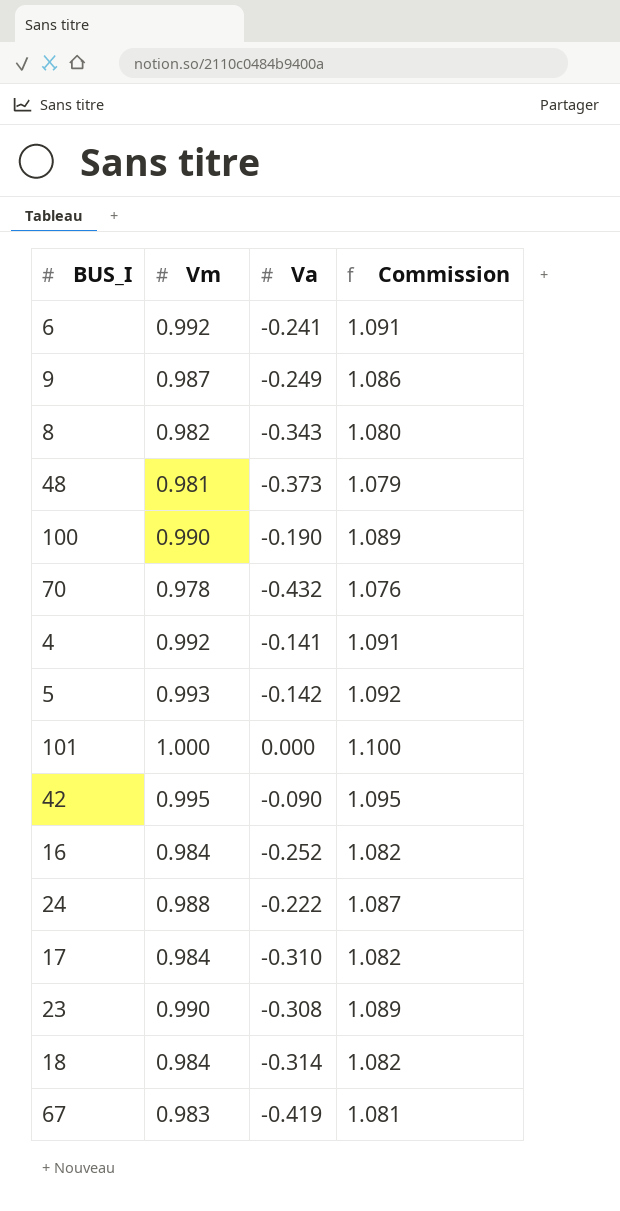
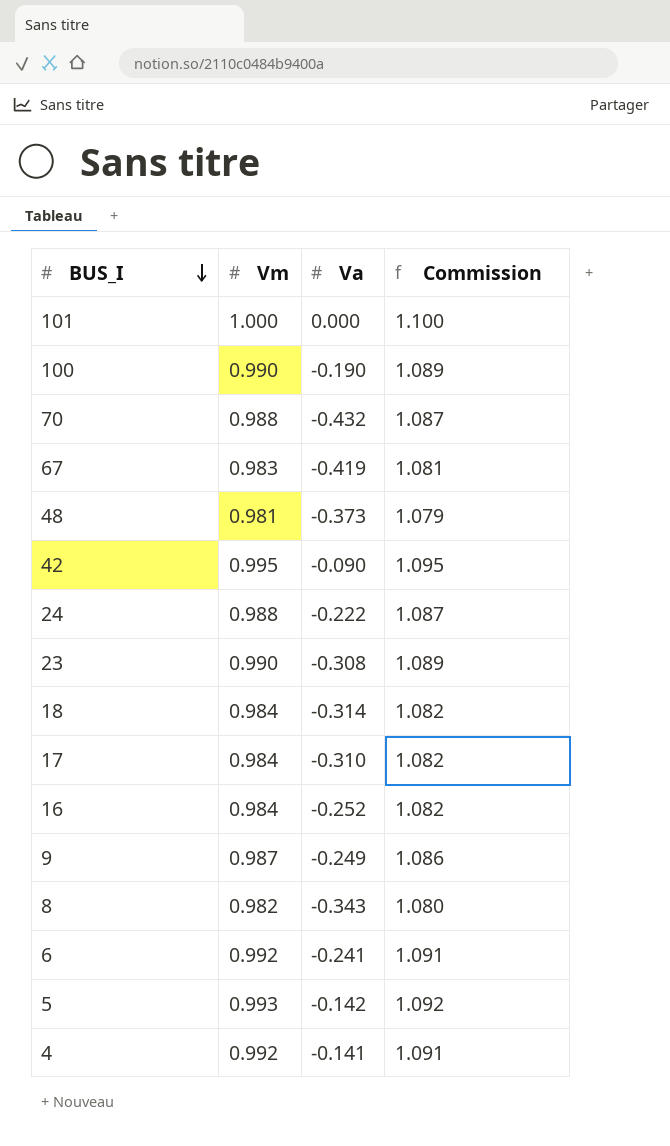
row order: none -> BUS_I descending
70 | Vm: 0.978 -> 0.988
70 | Commission: 1.076 -> 1.087

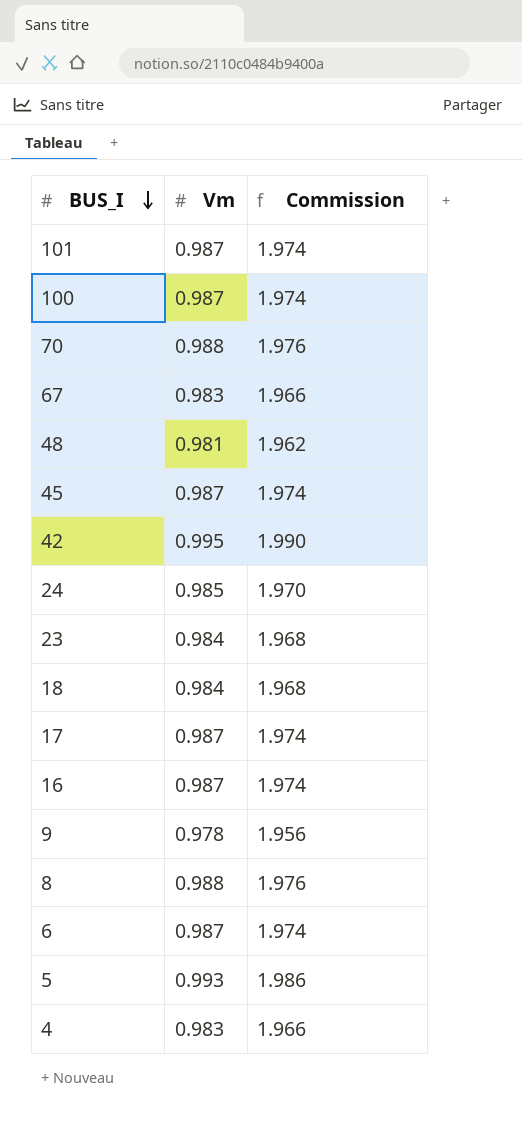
column Va | position: 3 -> none
column Commission | formula: [Vm] * 1.1 -> [Vm] * 2
101 | Vm: 1.000 -> 0.987
100 | Vm: 0.990 -> 0.987
row 45: none -> 0.987 | 1.974
24 | Vm: 0.988 -> 0.985
23 | Vm: 0.990 -> 0.984
17 | Vm: 0.984 -> 0.987
16 | Vm: 0.984 -> 0.987
9 | Vm: 0.987 -> 0.978
8 | Vm: 0.982 -> 0.988
6 | Vm: 0.992 -> 0.987
4 | Vm: 0.992 -> 0.983

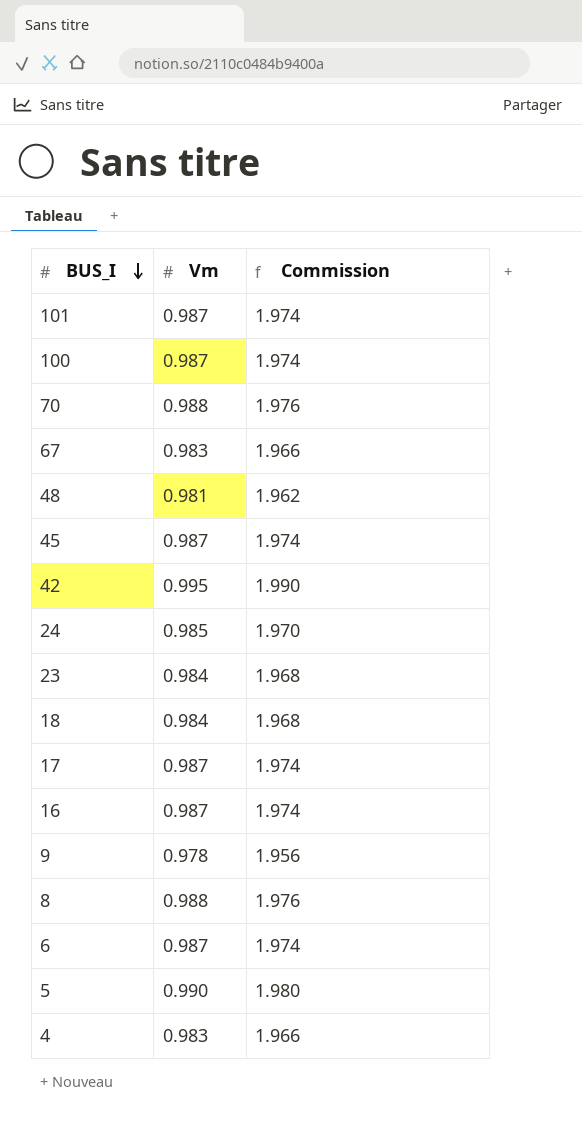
5 | Vm: 0.993 -> 0.990
5 | Commission: 1.986 -> 1.980

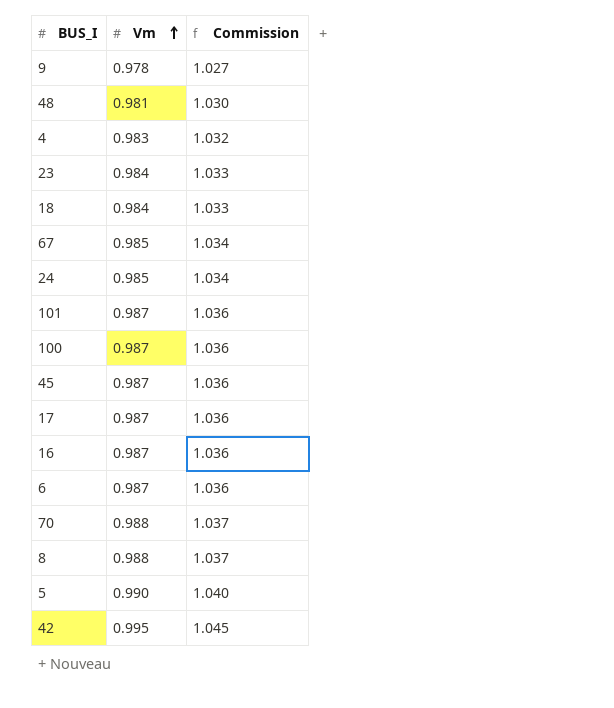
row order: BUS_I descending -> Vm ascending
column Commission | formula: [Vm] * 2 -> [Vm] * 1.05
67 | Vm: 0.983 -> 0.985

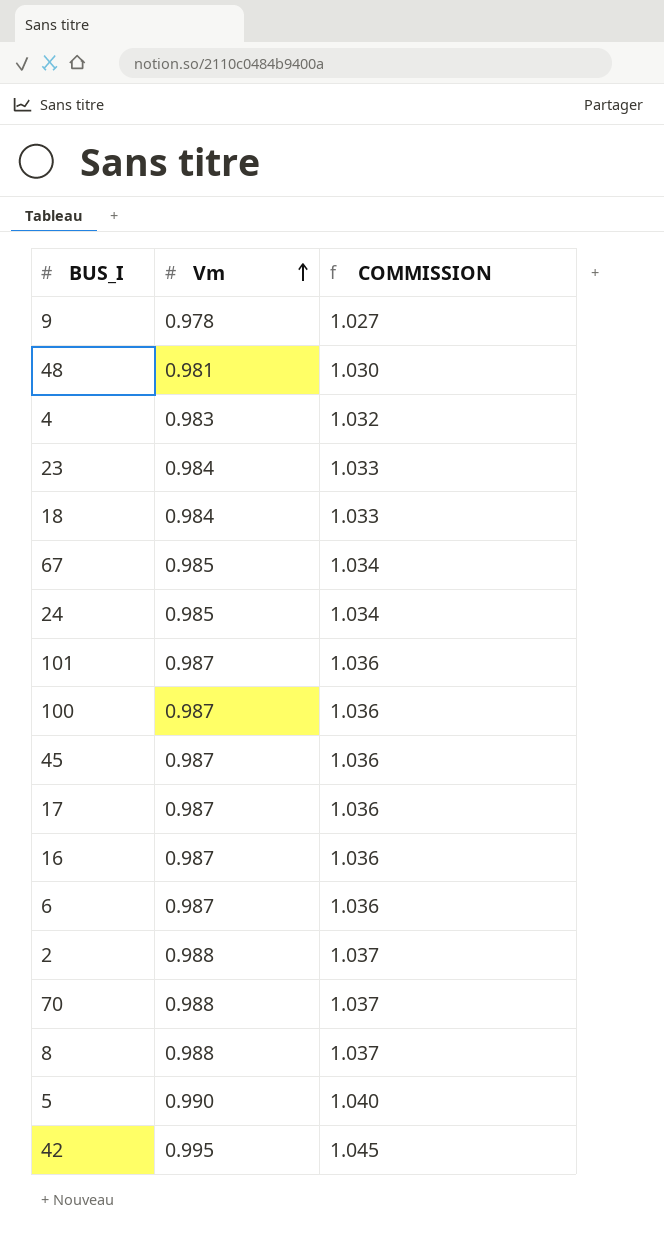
column name: Commission -> COMMISSION
row 2: none -> 0.988 | 1.037

